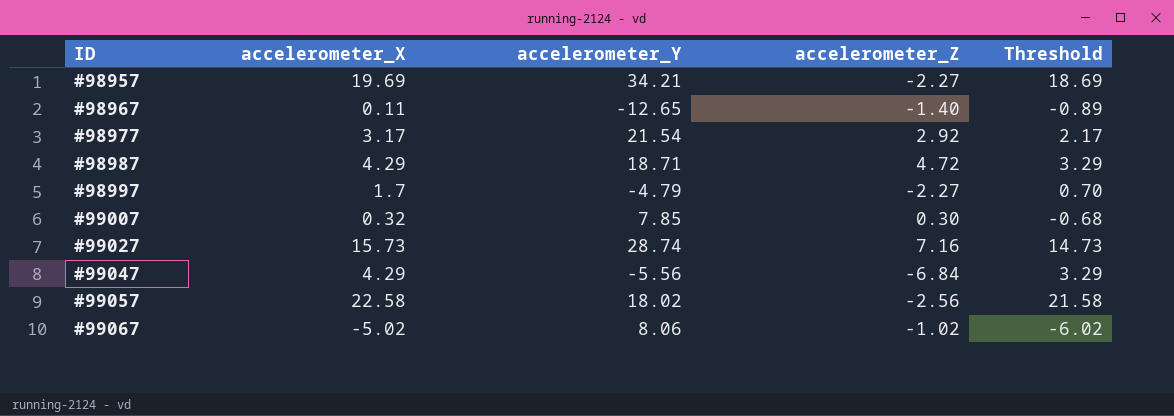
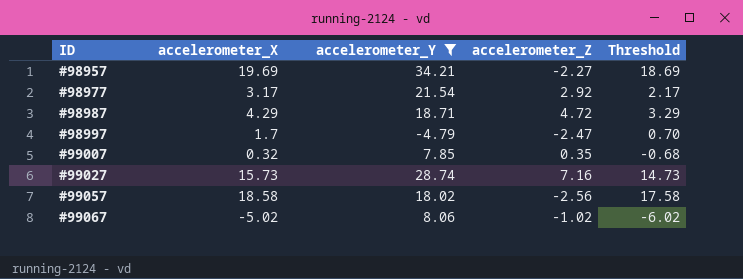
filter: none -> accelerometer_Y >= -4.79
#98997 | accelerometer_Z: -2.27 -> -2.47
#99007 | accelerometer_Z: 0.30 -> 0.35
#99057 | accelerometer_X: 22.58 -> 18.58
#99057 | Threshold: 21.58 -> 17.58

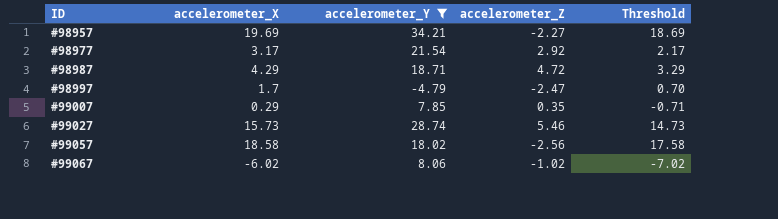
#99007 | accelerometer_X: 0.32 -> 0.29
#99007 | Threshold: -0.68 -> -0.71
#99027 | accelerometer_Z: 7.16 -> 5.46
#99067 | accelerometer_X: -5.02 -> -6.02
#99067 | Threshold: -6.02 -> -7.02

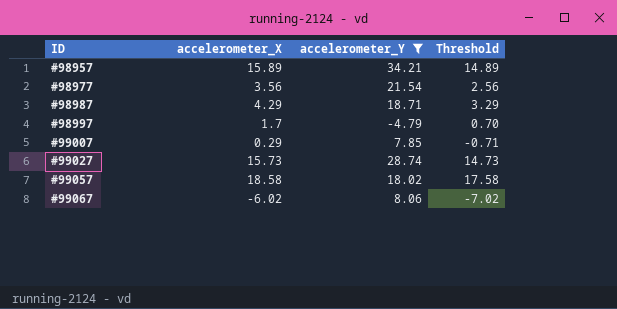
column accelerometer_Z | position: 4 -> none
#98957 | accelerometer_X: 19.69 -> 15.89
#98957 | Threshold: 18.69 -> 14.89
#98977 | accelerometer_X: 3.17 -> 3.56
#98977 | Threshold: 2.17 -> 2.56

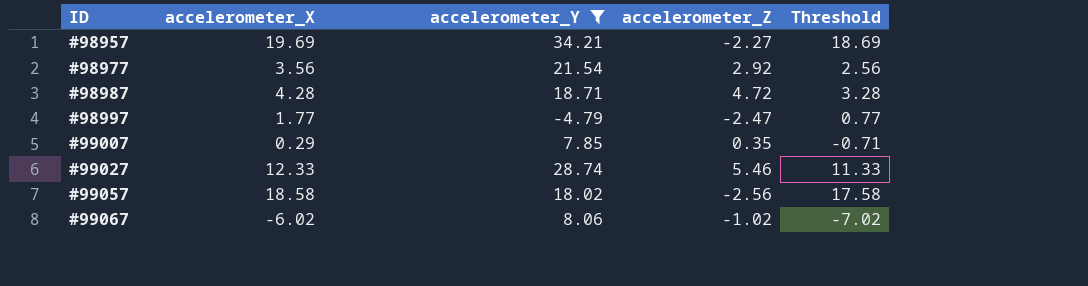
column accelerometer_Z | position: none -> 4
#98957 | accelerometer_X: 15.89 -> 19.69
#98957 | Threshold: 14.89 -> 18.69
#98987 | accelerometer_X: 4.29 -> 4.28
#98987 | Threshold: 3.29 -> 3.28
#98997 | accelerometer_X: 1.7 -> 1.77
#98997 | Threshold: 0.70 -> 0.77
#99027 | accelerometer_X: 15.73 -> 12.33
#99027 | Threshold: 14.73 -> 11.33

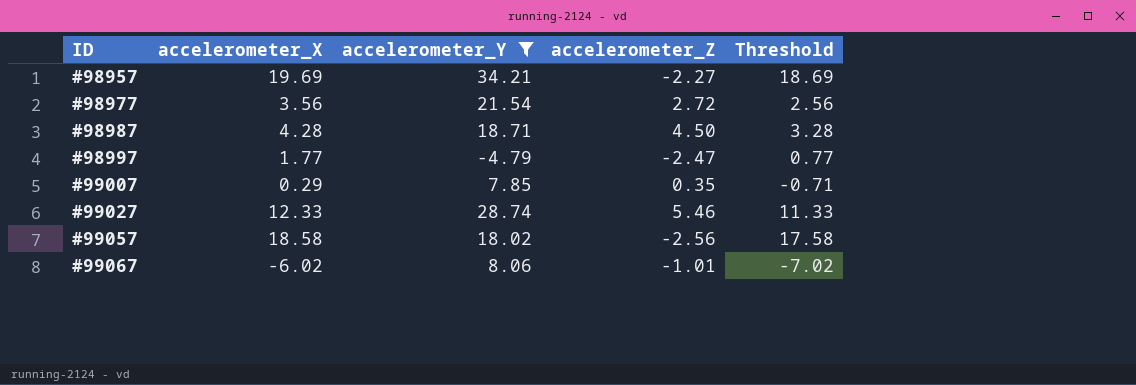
#98977 | accelerometer_Z: 2.92 -> 2.72
#98987 | accelerometer_Z: 4.72 -> 4.50
#99067 | accelerometer_Z: -1.02 -> -1.01

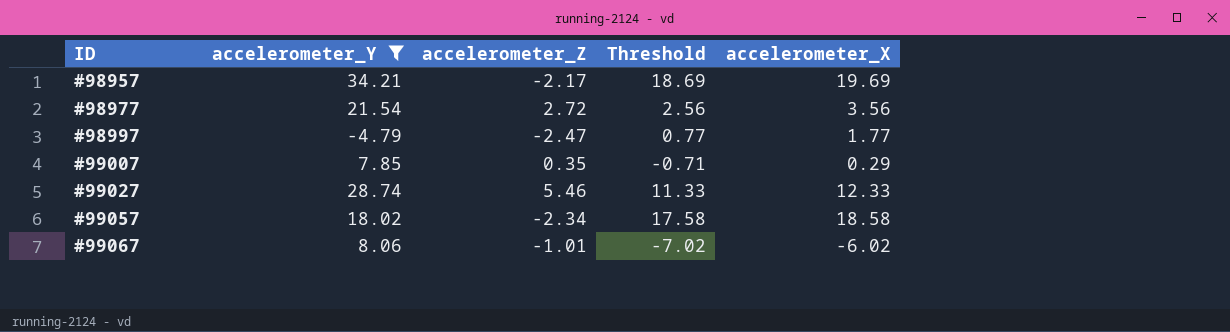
column accelerometer_X | position: 2 -> 5
row #98987: 4.28 | 18.71 | 4.50 | 3.28 -> none
#98957 | accelerometer_Z: -2.27 -> -2.17
#99057 | accelerometer_Z: -2.56 -> -2.34

